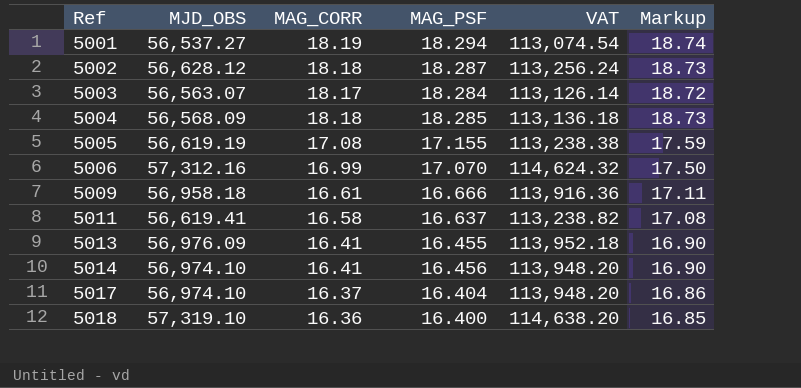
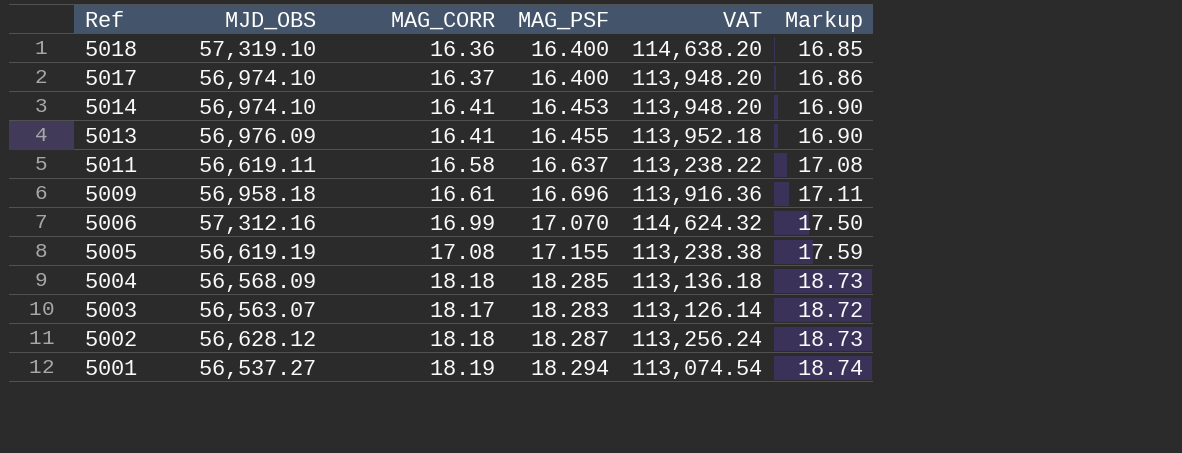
row order: Ref ascending -> Ref descending
5017 | MAG_PSF: 16.404 -> 16.400
5014 | MAG_PSF: 16.456 -> 16.453
5011 | MJD_OBS: 56,619.41 -> 56,619.11
5011 | VAT: 113,238.82 -> 113,238.22
5009 | MAG_PSF: 16.666 -> 16.696
5003 | MAG_PSF: 18.284 -> 18.283

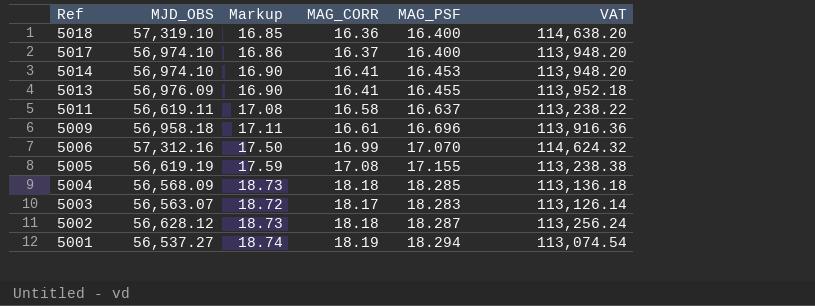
column Markup | position: 6 -> 3

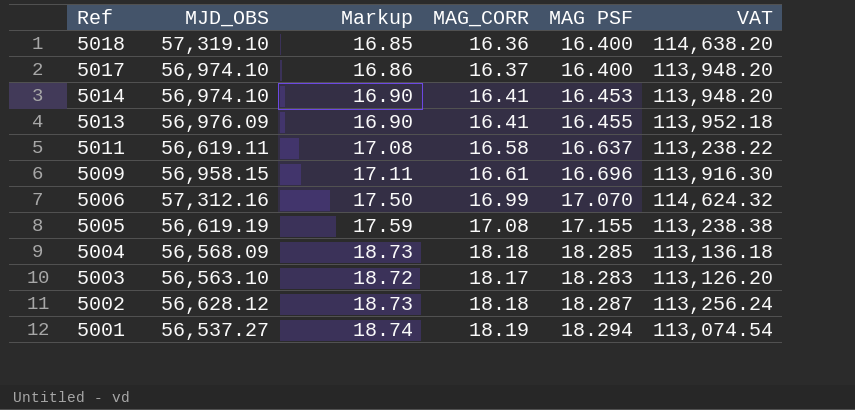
column name: MAG_PSF -> MAG PSF
5009 | MJD_OBS: 56,958.18 -> 56,958.15
5009 | VAT: 113,916.36 -> 113,916.30
5003 | MJD_OBS: 56,563.07 -> 56,563.10
5003 | VAT: 113,126.14 -> 113,126.20

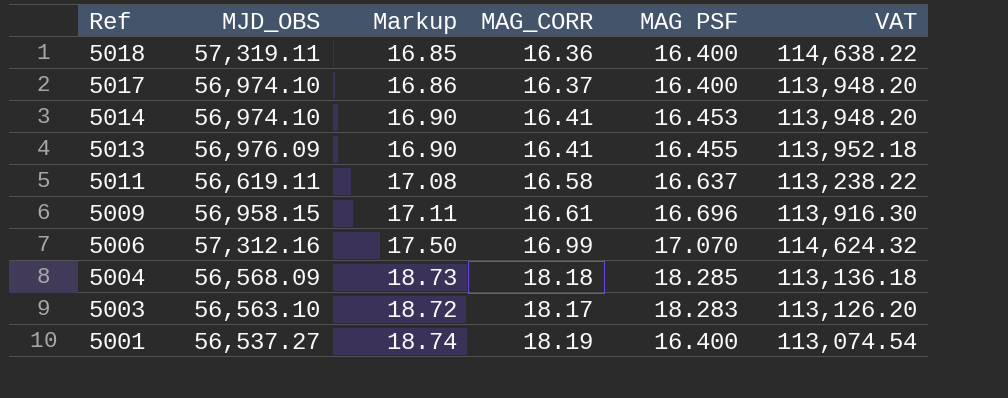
row 5005: 56,619.19 | 17.59 | 17.08 | 17.155 | 113,238.38 -> none
row 5002: 56,628.12 | 18.73 | 18.18 | 18.287 | 113,256.24 -> none
5018 | MJD_OBS: 57,319.10 -> 57,319.11
5018 | VAT: 114,638.20 -> 114,638.22
5001 | MAG PSF: 18.294 -> 16.400

